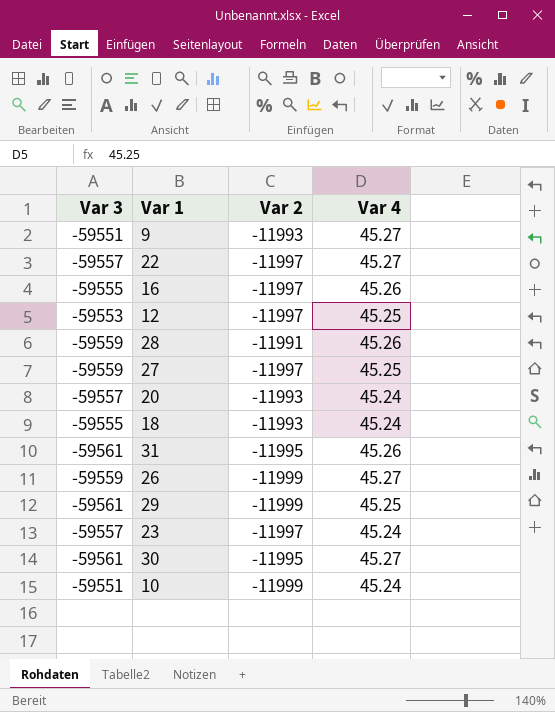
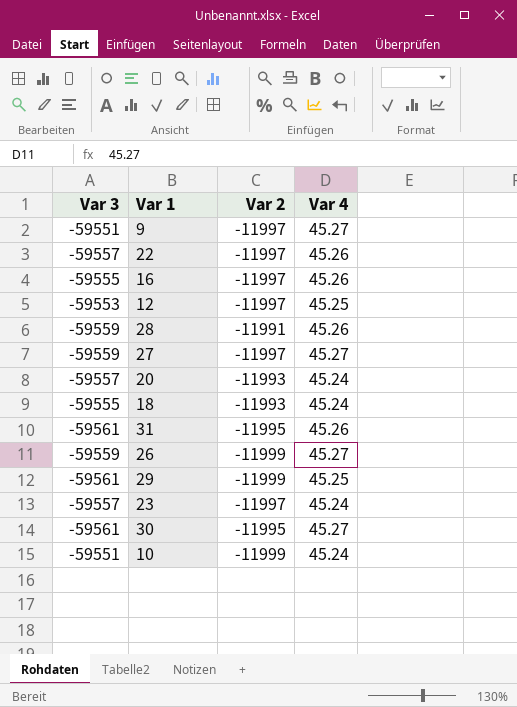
9 | Var 2: -11993 -> -11997
22 | Var 4: 45.27 -> 45.26
27 | Var 4: 45.25 -> 45.27

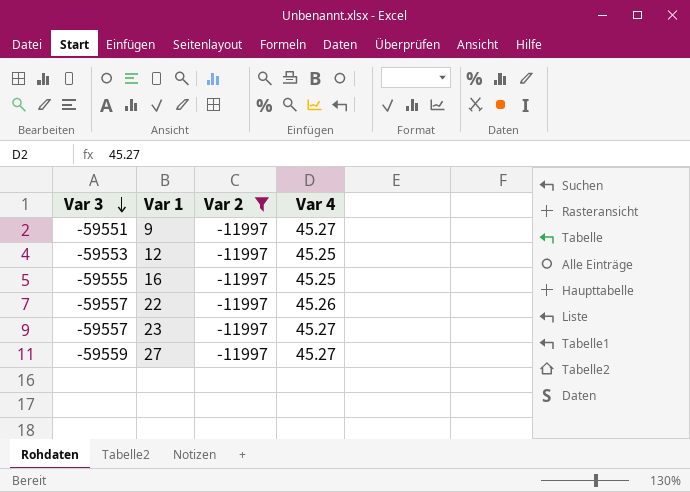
filter: none -> Var 2 = -11997
row order: none -> Var 3 descending
16 | Var 4: 45.26 -> 45.25
23 | Var 4: 45.24 -> 45.27

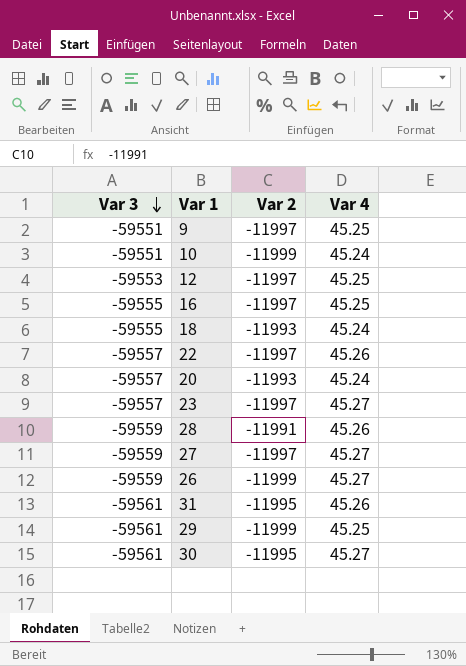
filter: Var 2 = -11997 -> none
9 | Var 4: 45.27 -> 45.25

